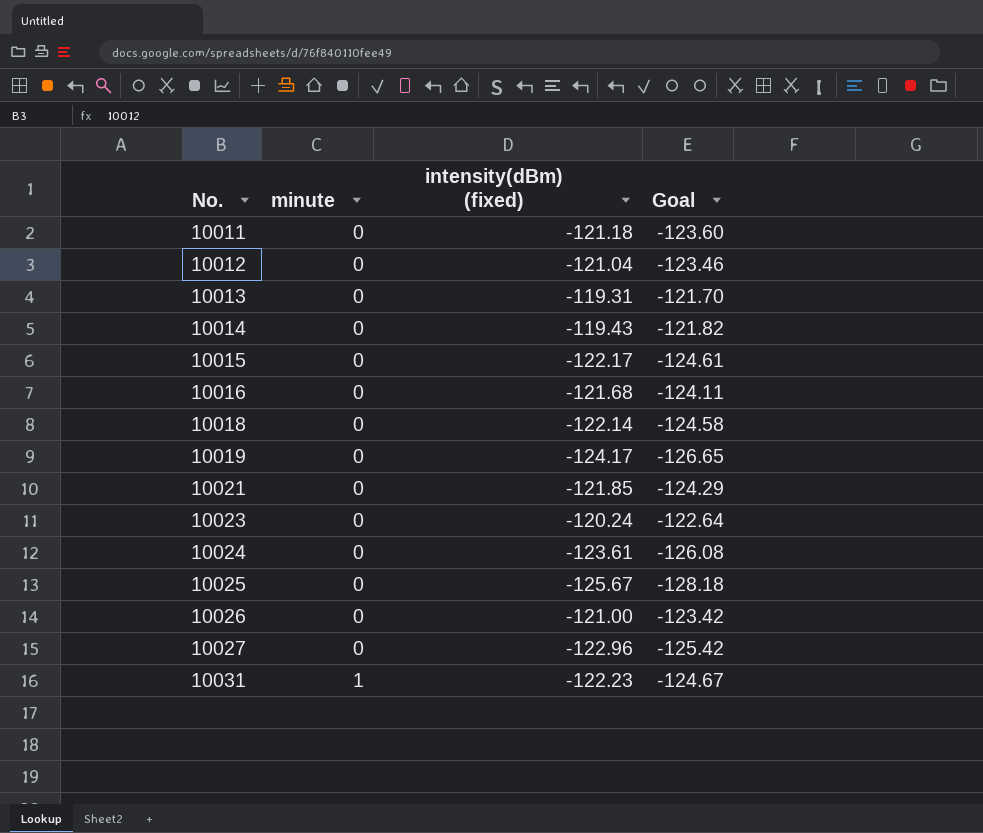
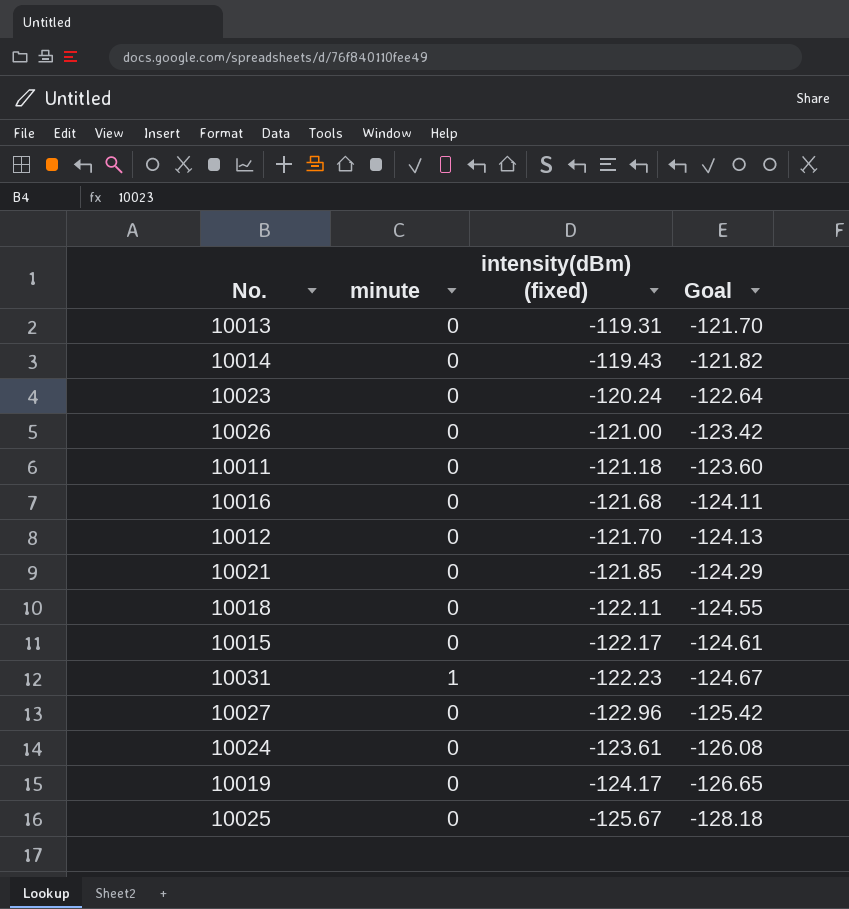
row order: No. ascending -> intensity(dBm) (fixed) descending
10012 | intensity(dBm) (fixed): -121.04 -> -121.70
10012 | Goal: -123.46 -> -124.13
10018 | intensity(dBm) (fixed): -122.14 -> -122.11
10018 | Goal: -124.58 -> -124.55

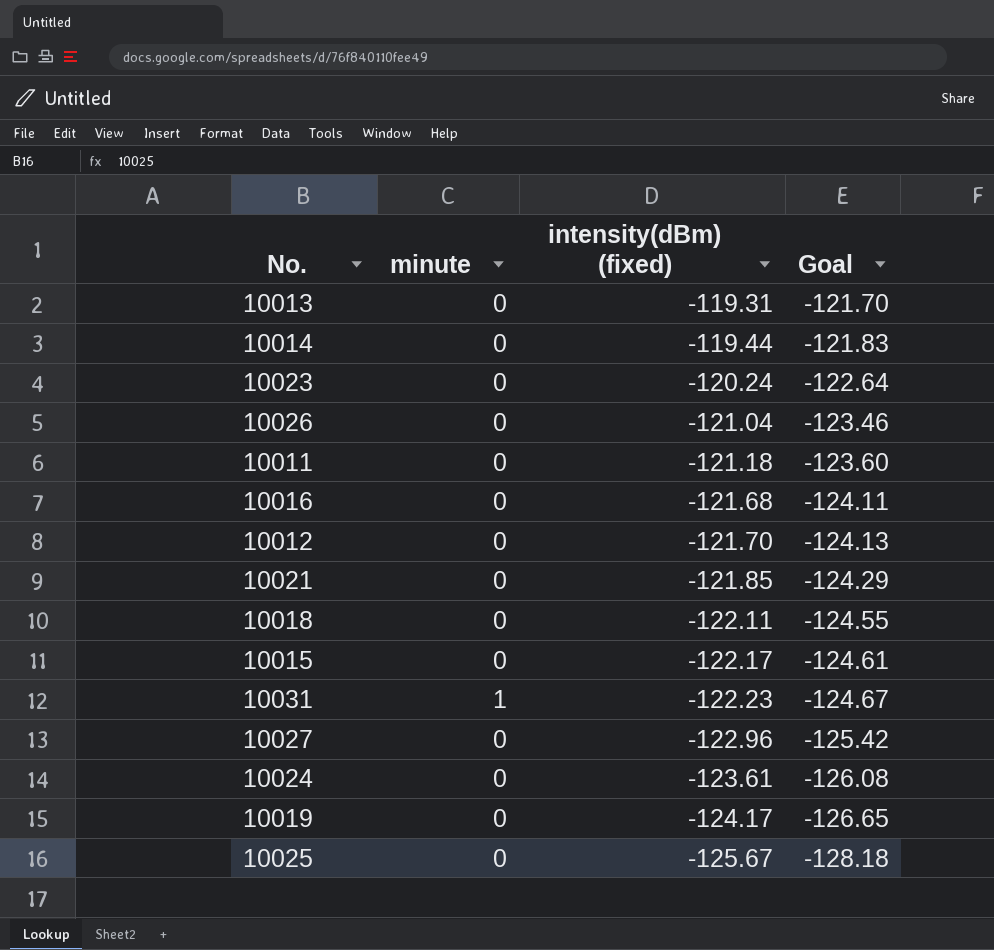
10014 | intensity(dBm) (fixed): -119.43 -> -119.44
10014 | Goal: -121.82 -> -121.83
10026 | intensity(dBm) (fixed): -121.00 -> -121.04
10026 | Goal: -123.42 -> -123.46

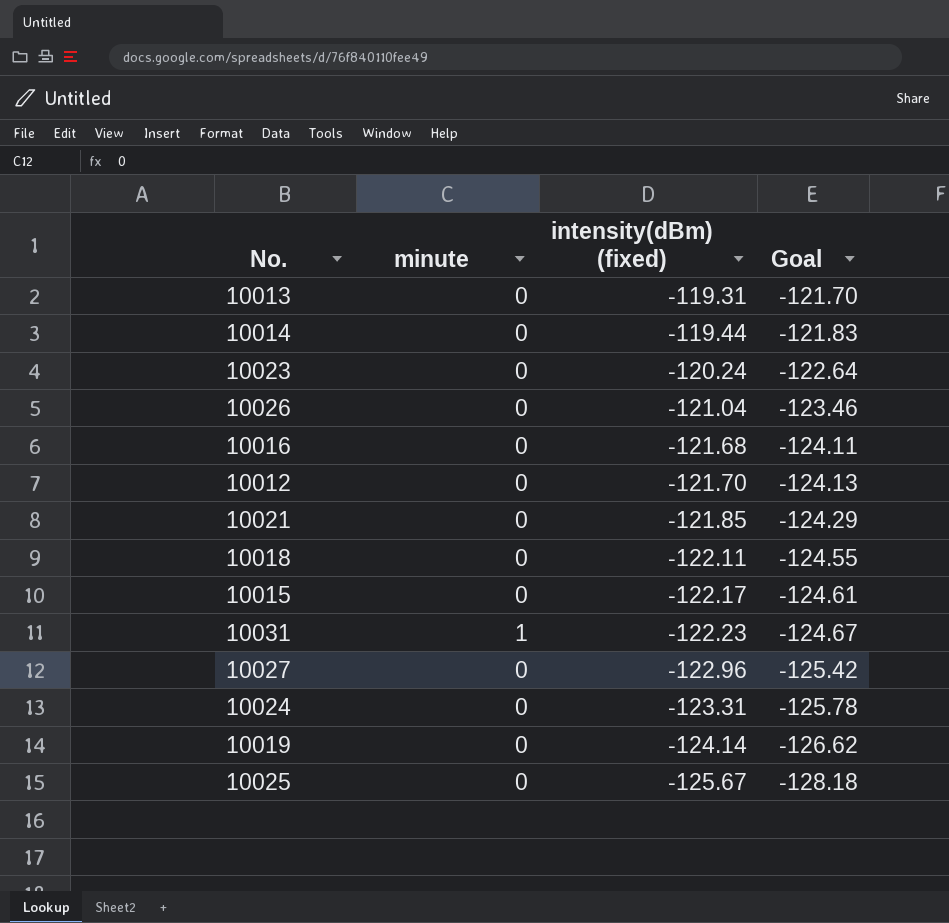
row 10011: 0 | -121.18 | -123.60 -> none
10024 | intensity(dBm) (fixed): -123.61 -> -123.31
10024 | Goal: -126.08 -> -125.78
10019 | intensity(dBm) (fixed): -124.17 -> -124.14
10019 | Goal: -126.65 -> -126.62

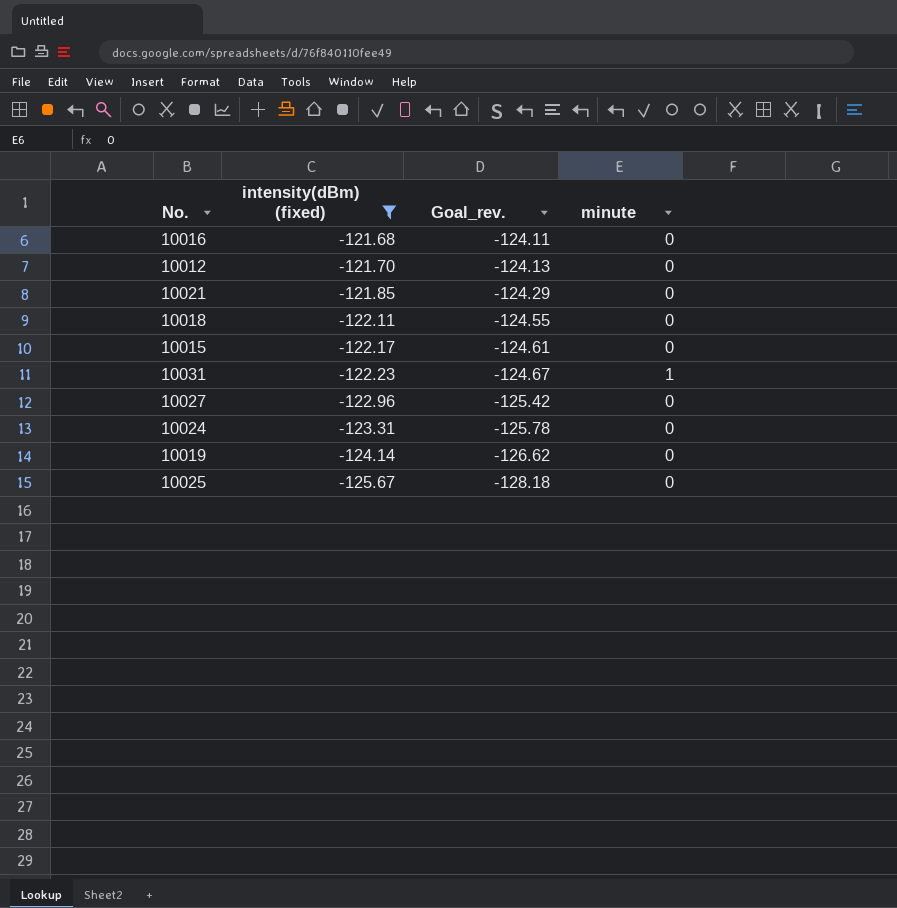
filter: none -> intensity(dBm) (fixed) <= -121.68
column name: Goal -> Goal_rev.
column minute | position: 2 -> 4

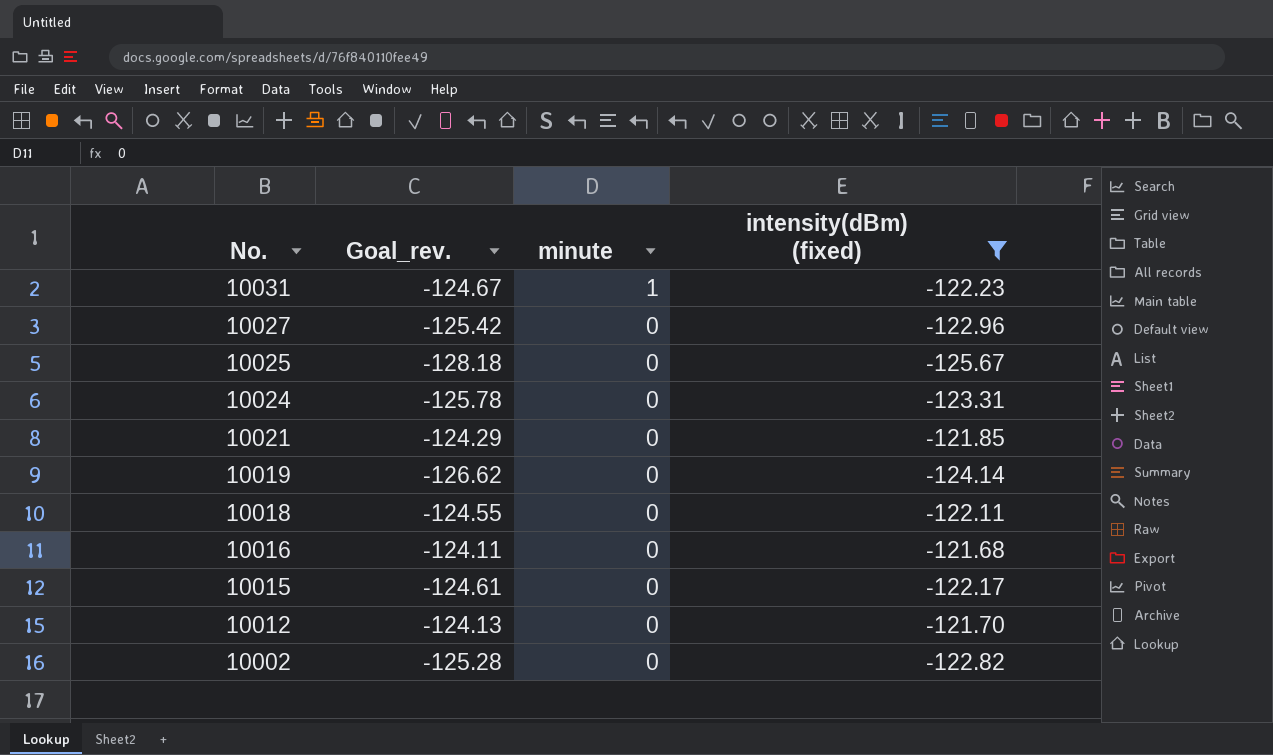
row order: intensity(dBm) (fixed) descending -> No. descending
column intensity(dBm) (fixed) | position: 2 -> 4
row 10002: none -> -125.28 | 0 | -122.82

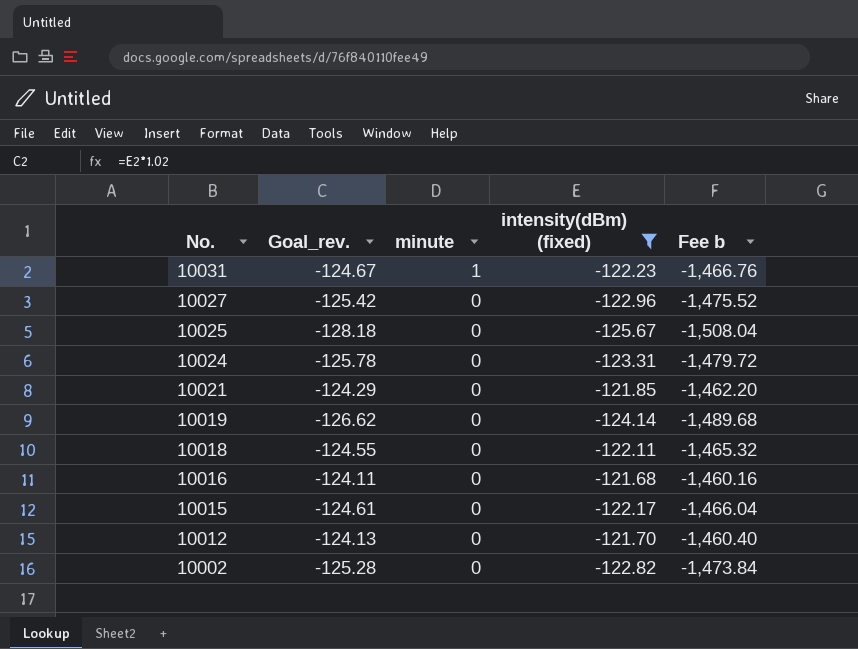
column Fee b | formula: none -> [intensity(dBm) (fixed)] * 12

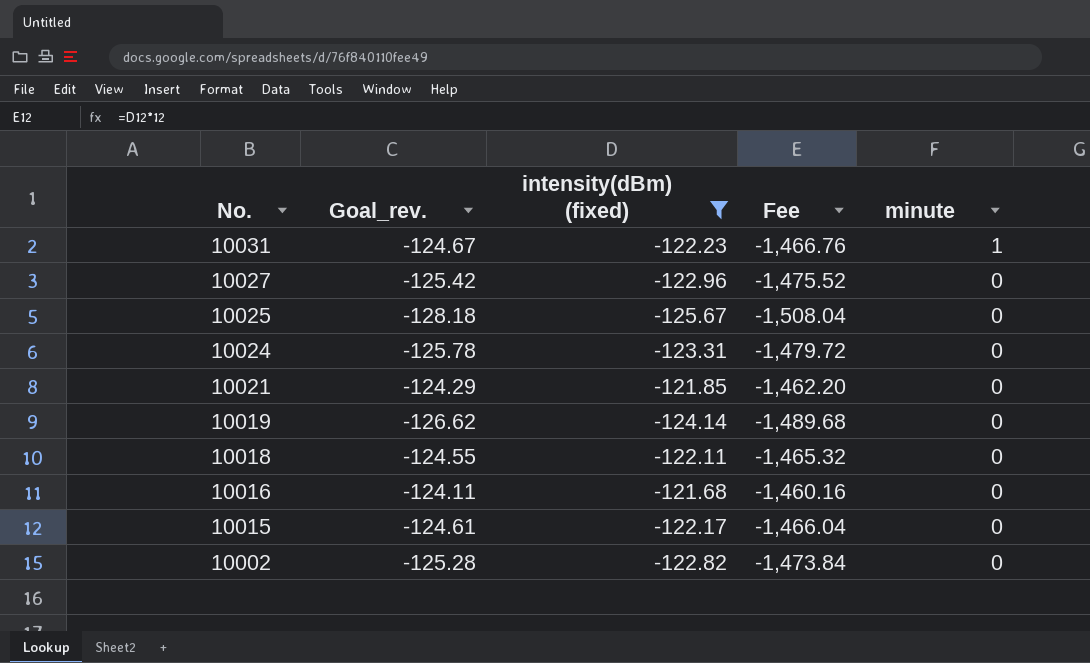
column name: Fee b -> Fee
column minute | position: 3 -> 5
row 10012: -124.13 | 0 | -121.70 | -1,460.40 -> none

